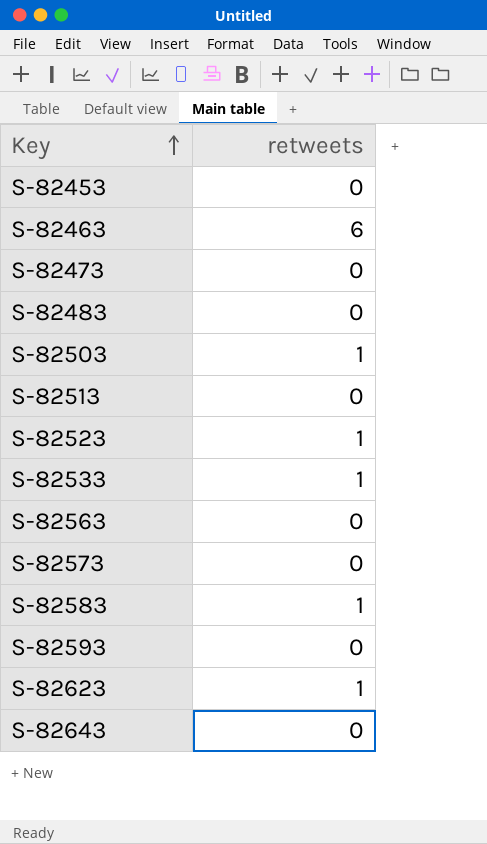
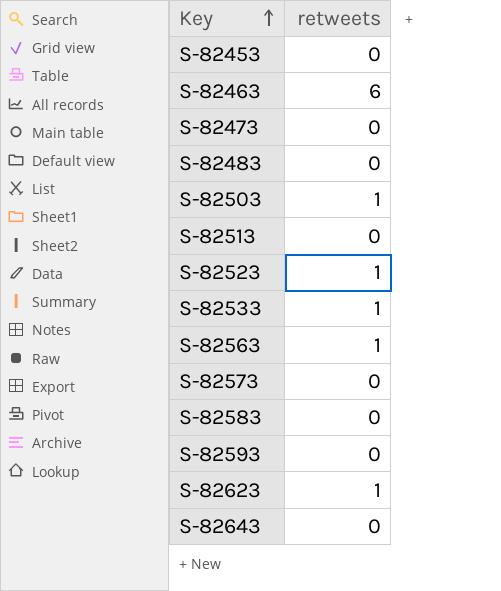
S-82563 | retweets: 0 -> 1
S-82583 | retweets: 1 -> 0

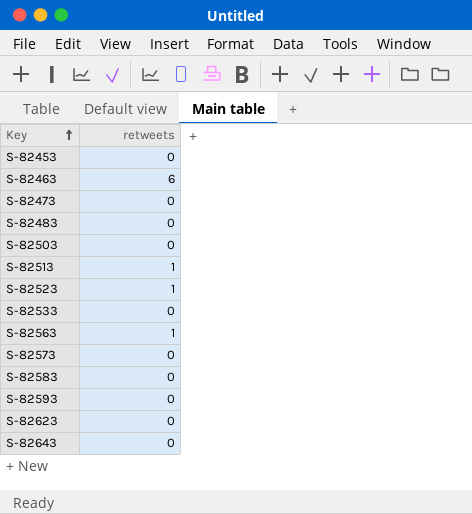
S-82503 | retweets: 1 -> 0
S-82513 | retweets: 0 -> 1
S-82533 | retweets: 1 -> 0
S-82623 | retweets: 1 -> 0

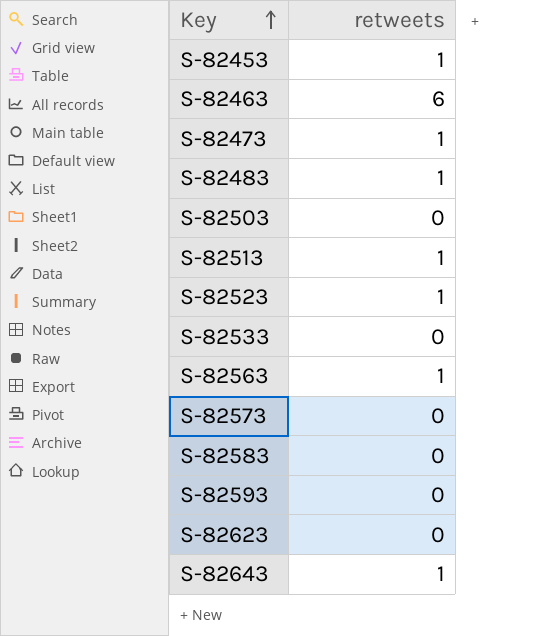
S-82453 | retweets: 0 -> 1
S-82473 | retweets: 0 -> 1
S-82483 | retweets: 0 -> 1
S-82643 | retweets: 0 -> 1

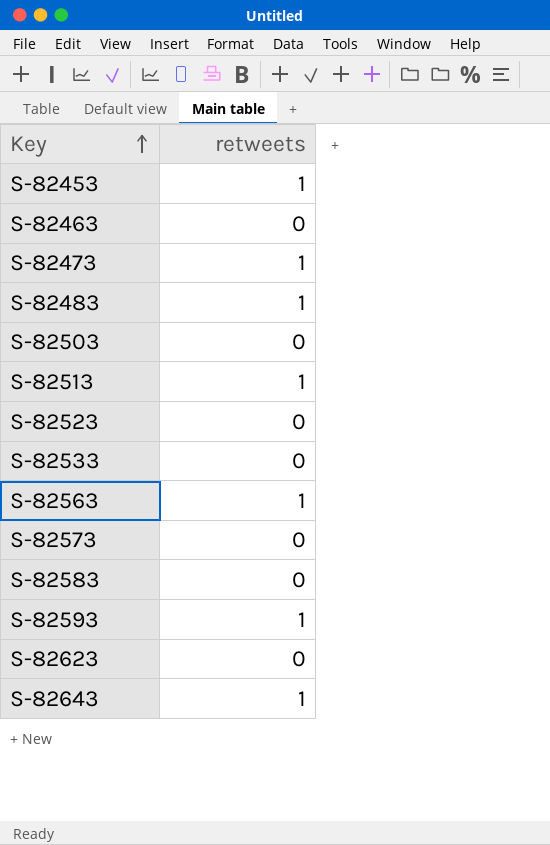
S-82463 | retweets: 6 -> 0
S-82523 | retweets: 1 -> 0
S-82593 | retweets: 0 -> 1

